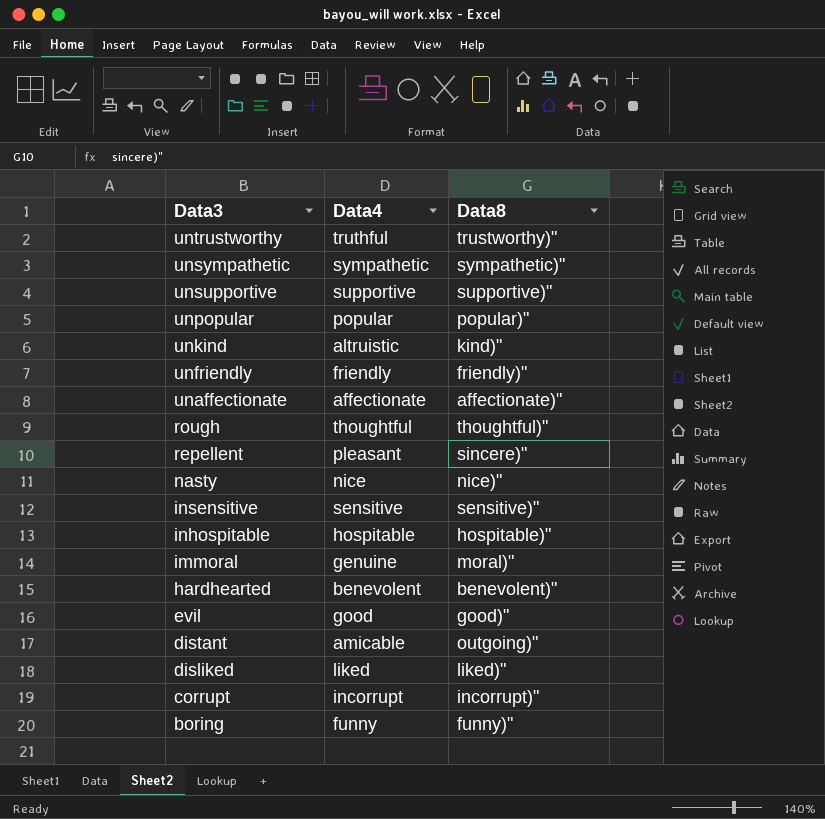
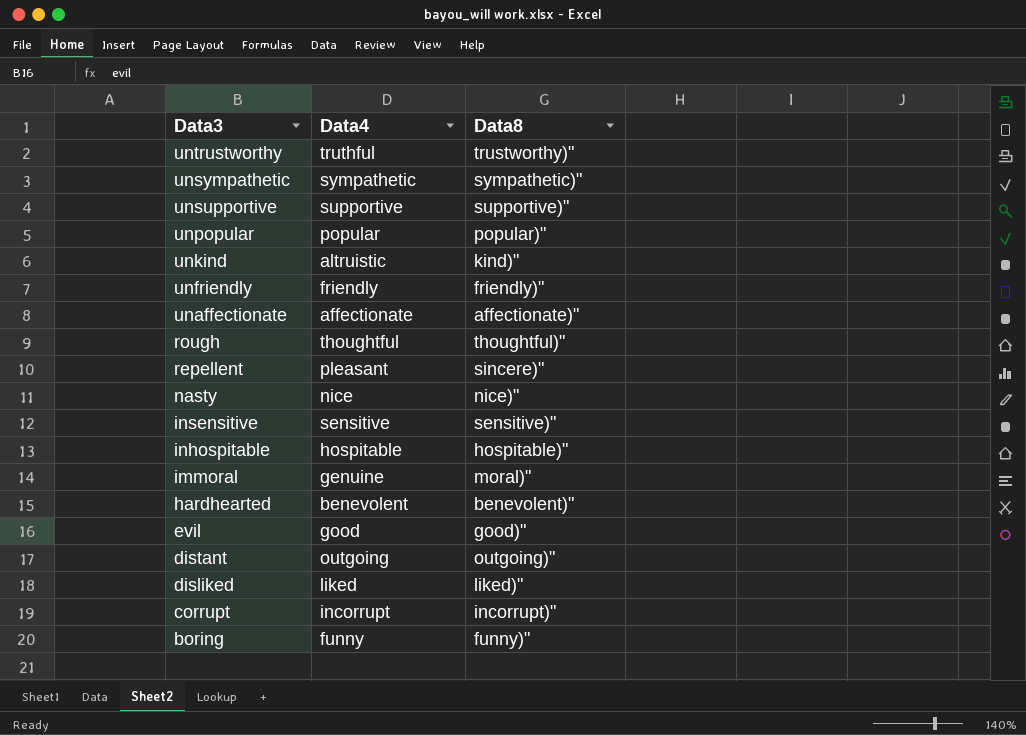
distant | Data4: amicable -> outgoing

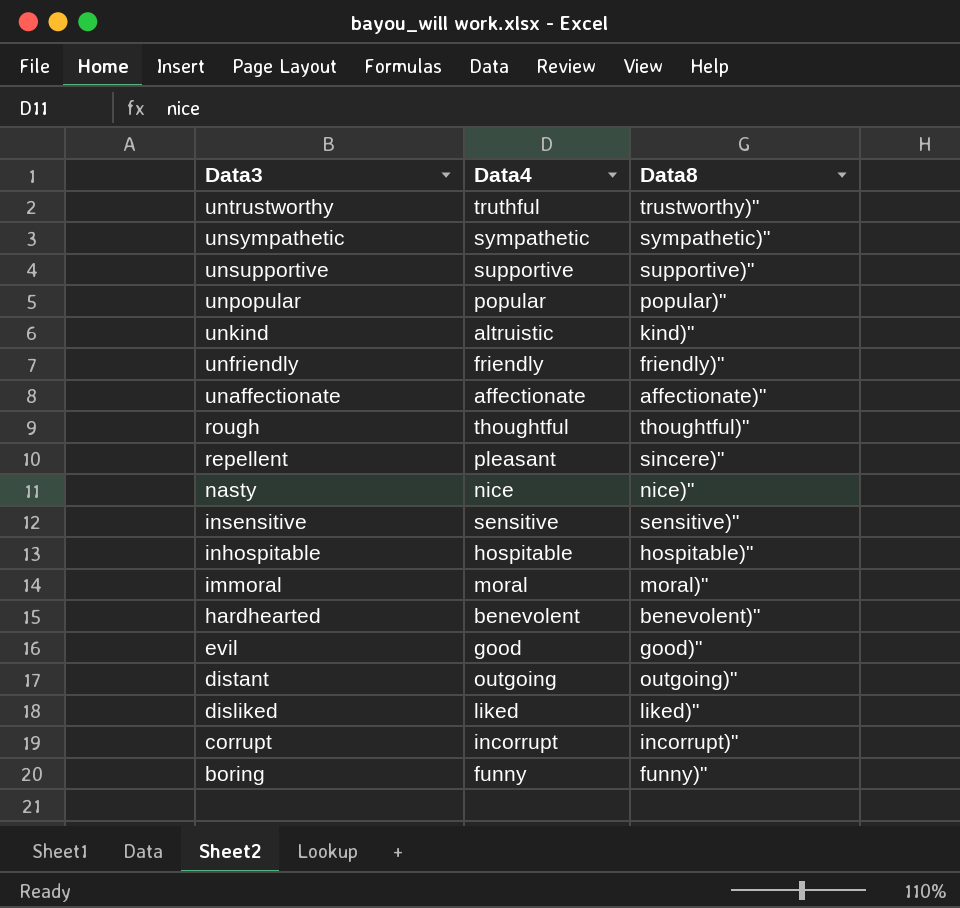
immoral | Data4: genuine -> moral

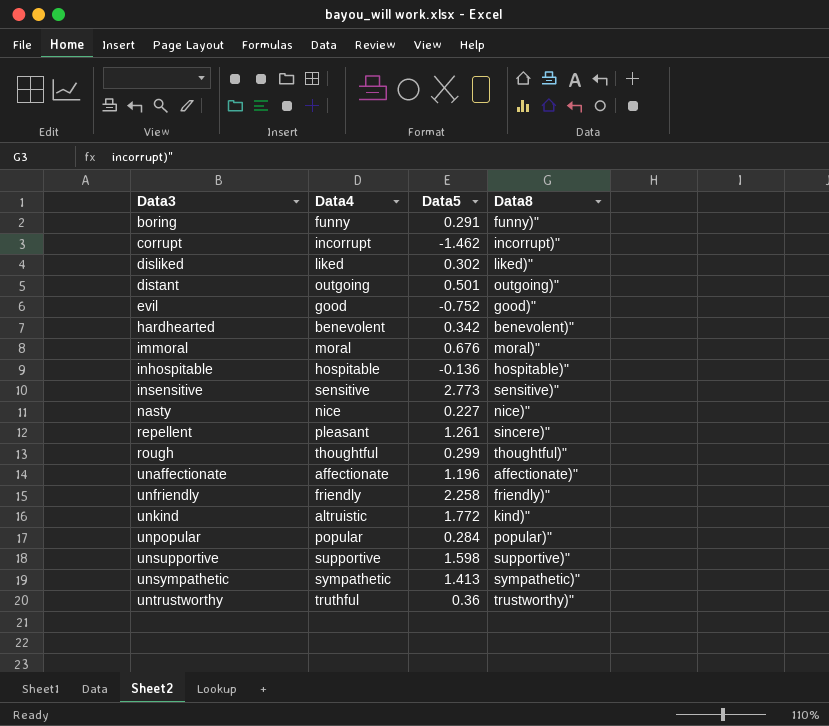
row order: Data3 descending -> Data3 ascending
column Data5 | position: none -> 3

